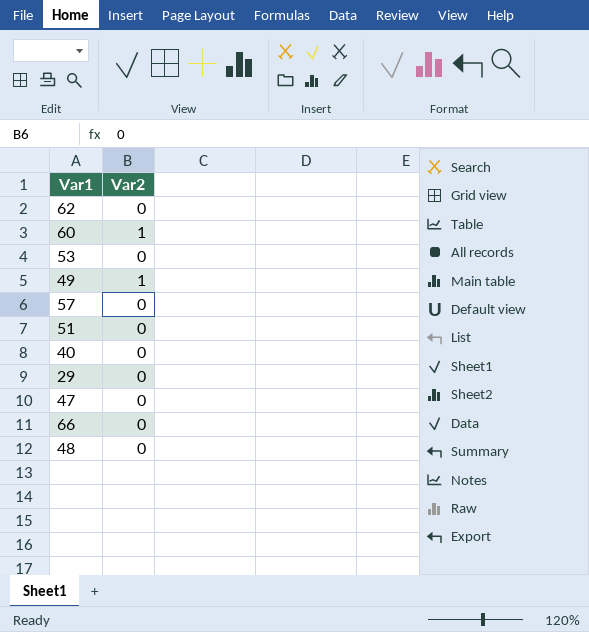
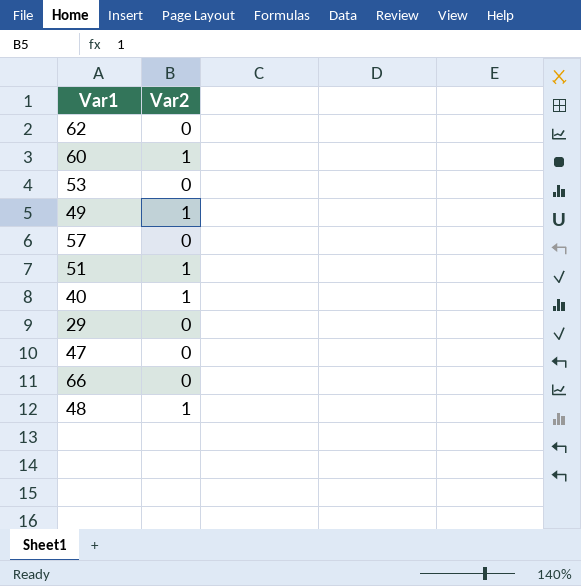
51 | Var2: 0 -> 1
40 | Var2: 0 -> 1
48 | Var2: 0 -> 1

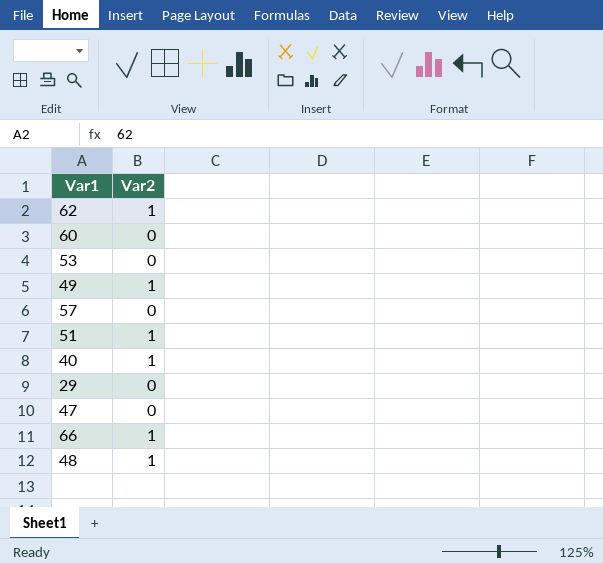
62 | Var2: 0 -> 1
60 | Var2: 1 -> 0
66 | Var2: 0 -> 1

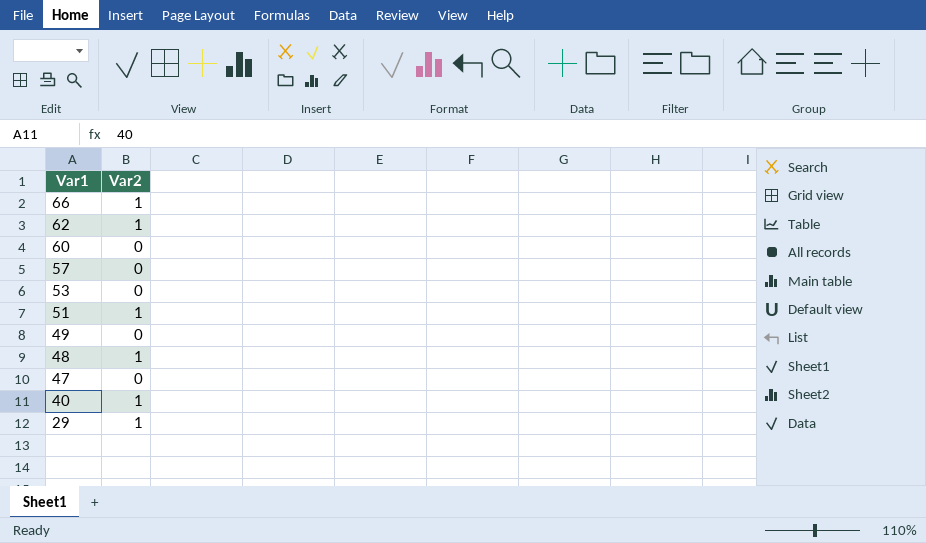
row order: none -> Var1 descending
49 | Var2: 1 -> 0
29 | Var2: 0 -> 1

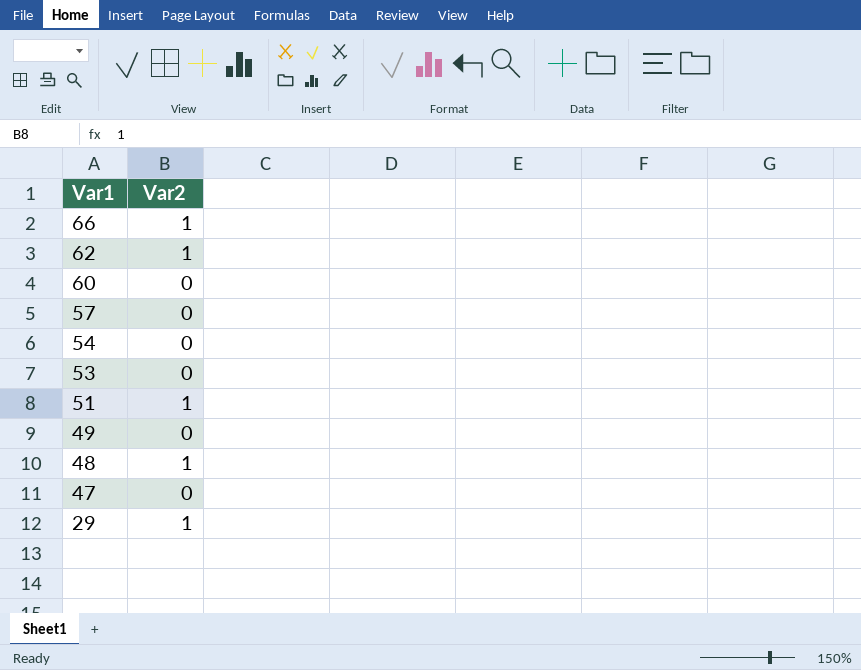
row 40: 1 -> none
row 54: none -> 0

